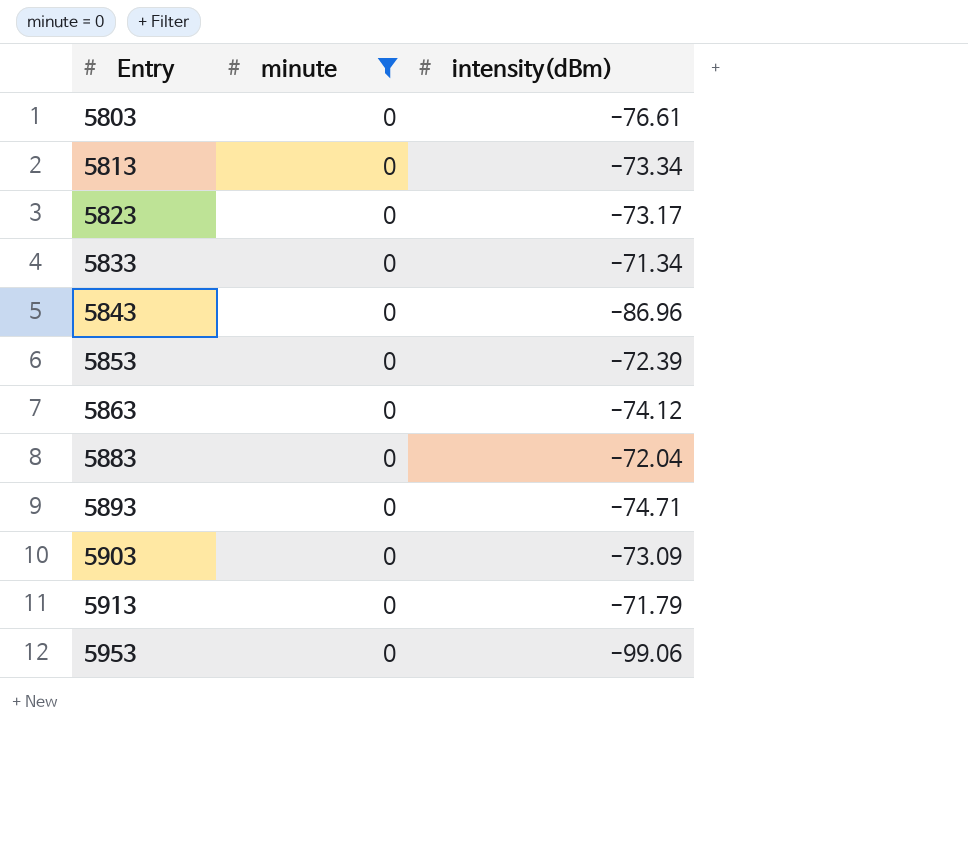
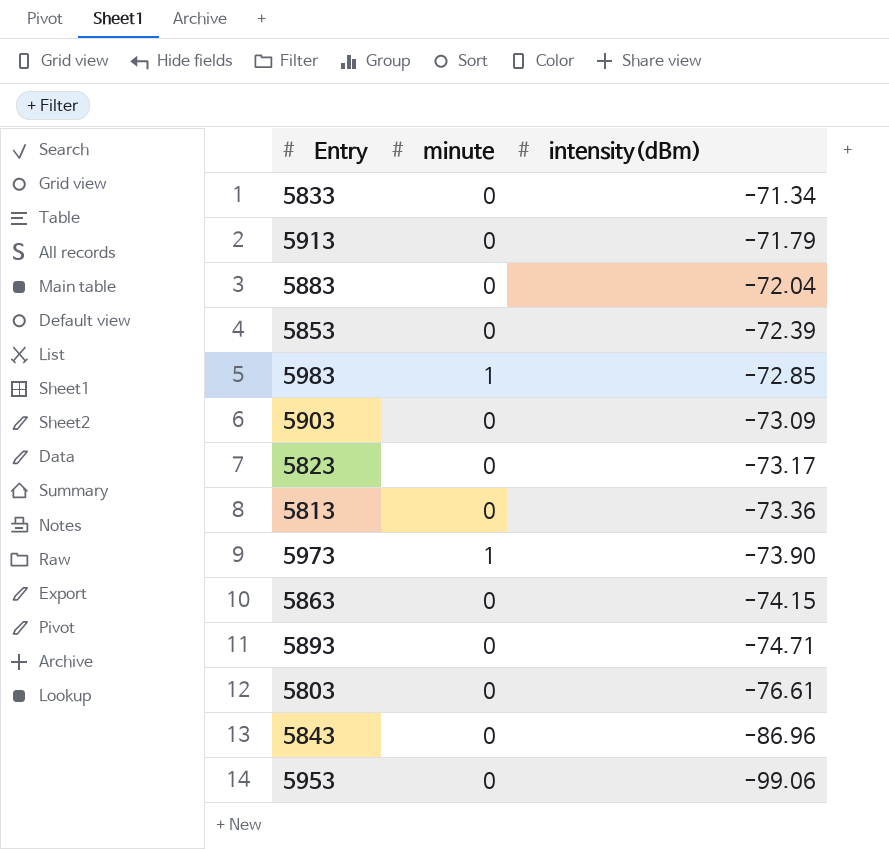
filter: minute = 0 -> none
row order: Entry ascending -> intensity(dBm) descending
5813 | intensity(dBm): -73.34 -> -73.36
5863 | intensity(dBm): -74.12 -> -74.15

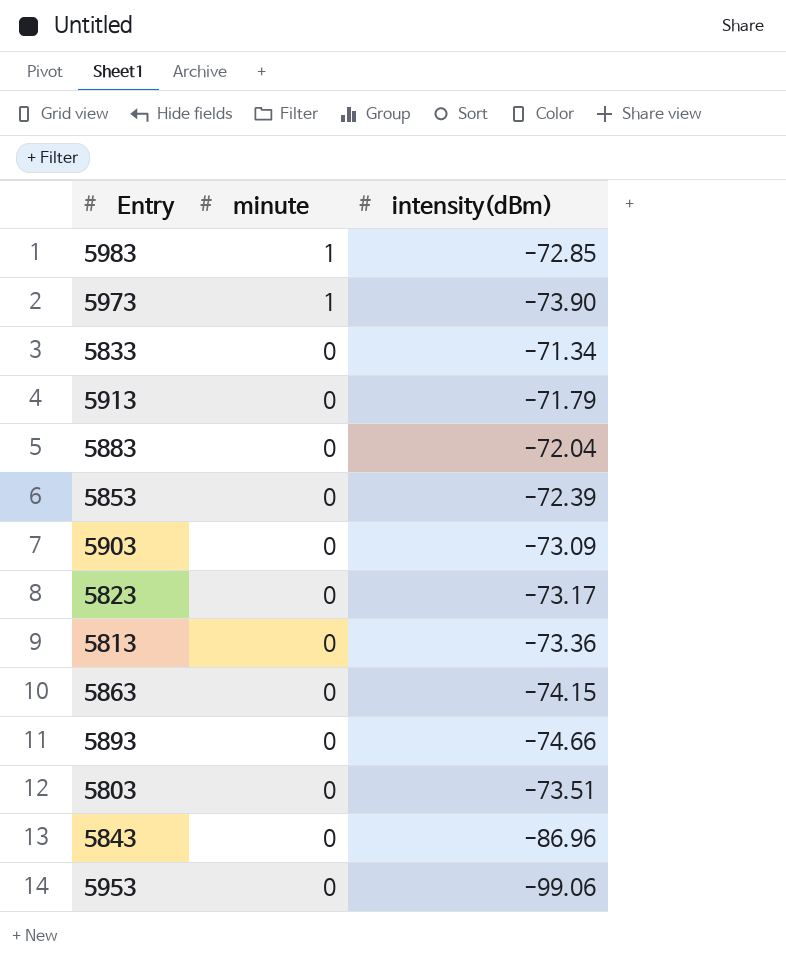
row order: intensity(dBm) descending -> minute descending
5893 | intensity(dBm): -74.71 -> -74.66
5803 | intensity(dBm): -76.61 -> -73.51

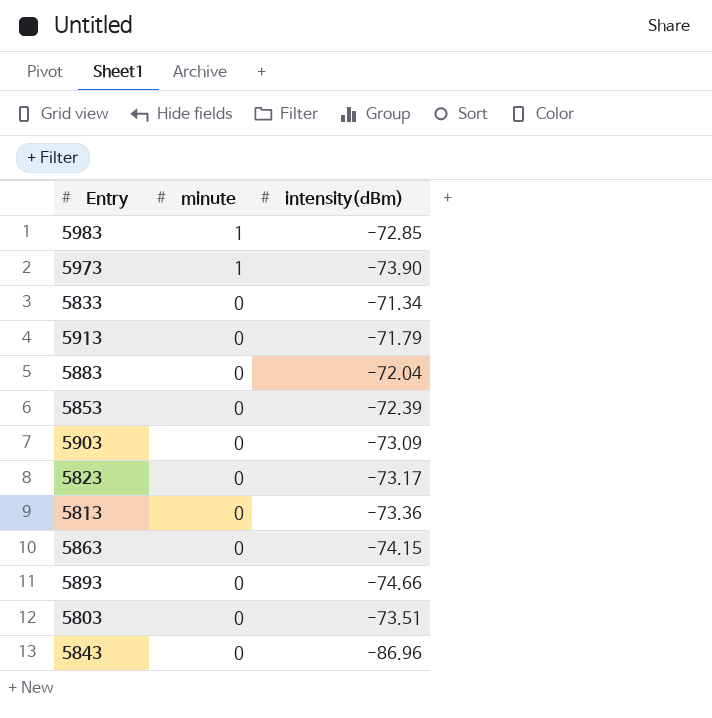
row 5953: 0 | -99.06 -> none

